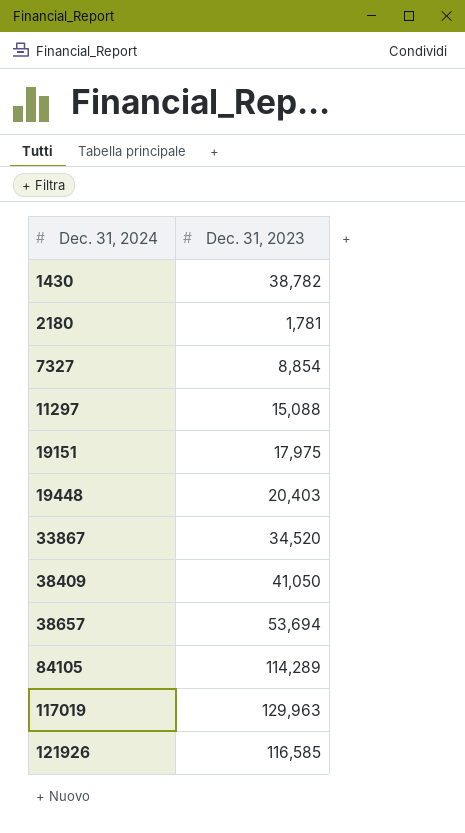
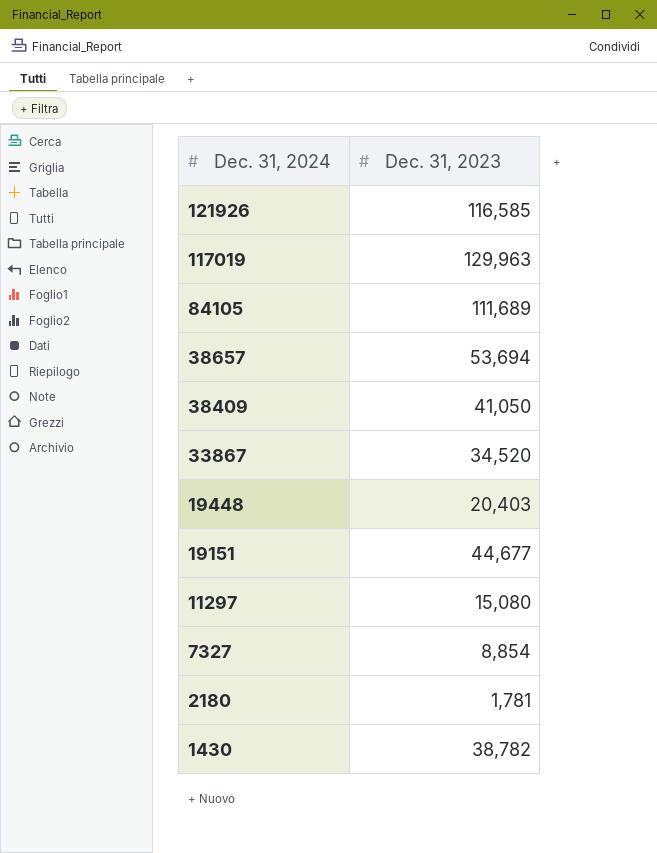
row order: Dec. 31, 2024 ascending -> Dec. 31, 2024 descending
84105 | Dec. 31, 2023: 114,289 -> 111,689
19151 | Dec. 31, 2023: 17,975 -> 44,677
11297 | Dec. 31, 2023: 15,088 -> 15,080

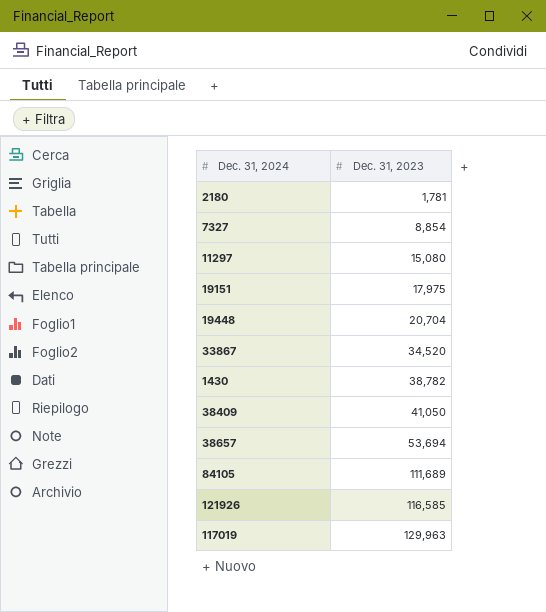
row order: Dec. 31, 2024 descending -> Dec. 31, 2023 ascending
19151 | Dec. 31, 2023: 44,677 -> 17,975
19448 | Dec. 31, 2023: 20,403 -> 20,704

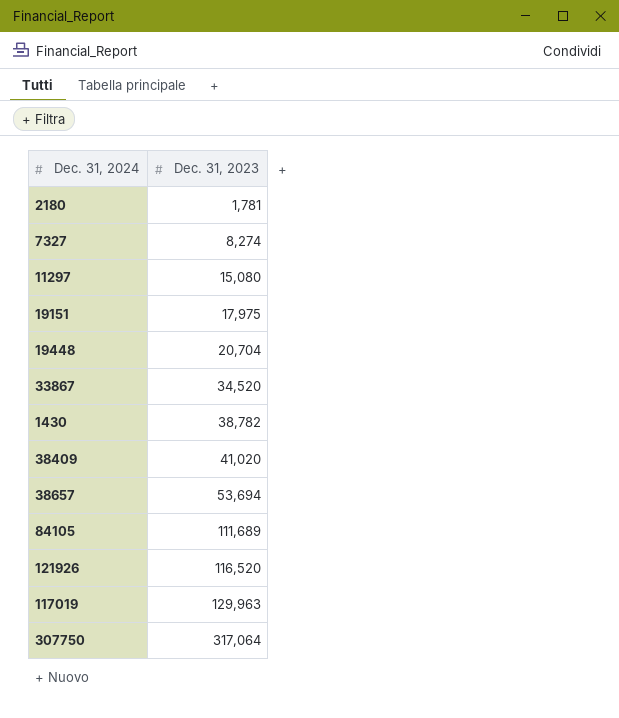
7327 | Dec. 31, 2023: 8,854 -> 8,274
38409 | Dec. 31, 2023: 41,050 -> 41,020
121926 | Dec. 31, 2023: 116,585 -> 116,520
row 307750: none -> 317,064

